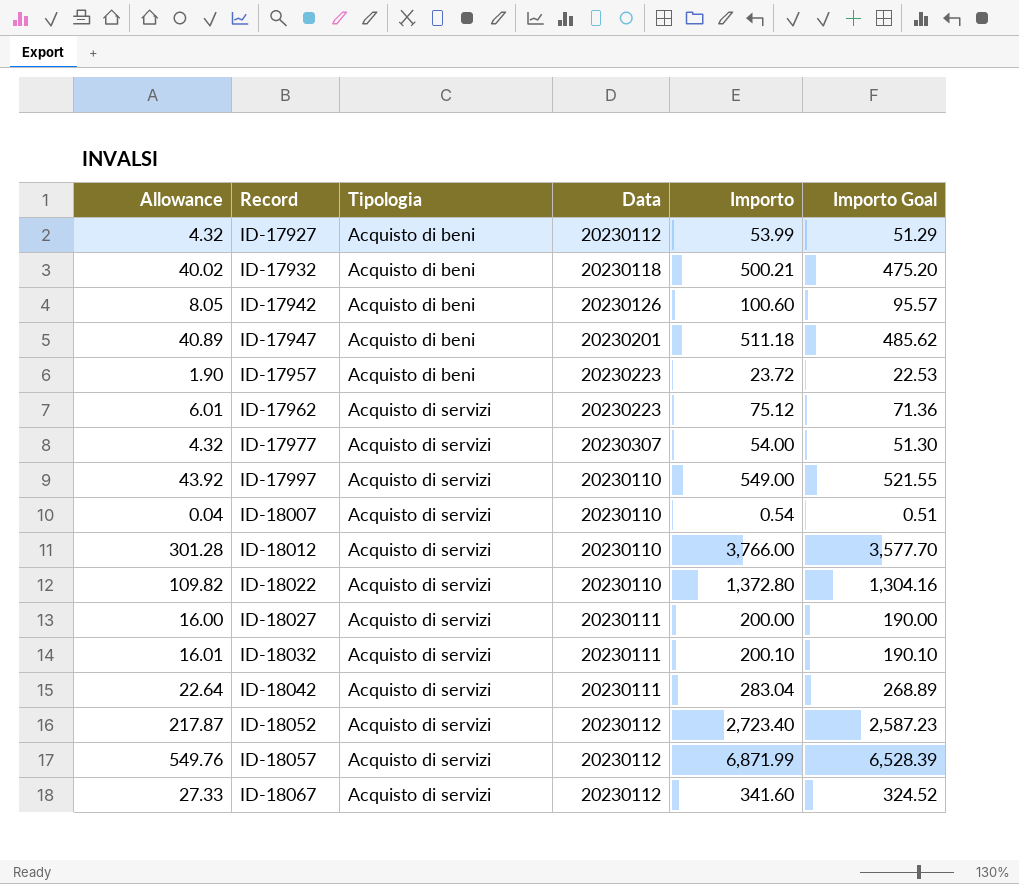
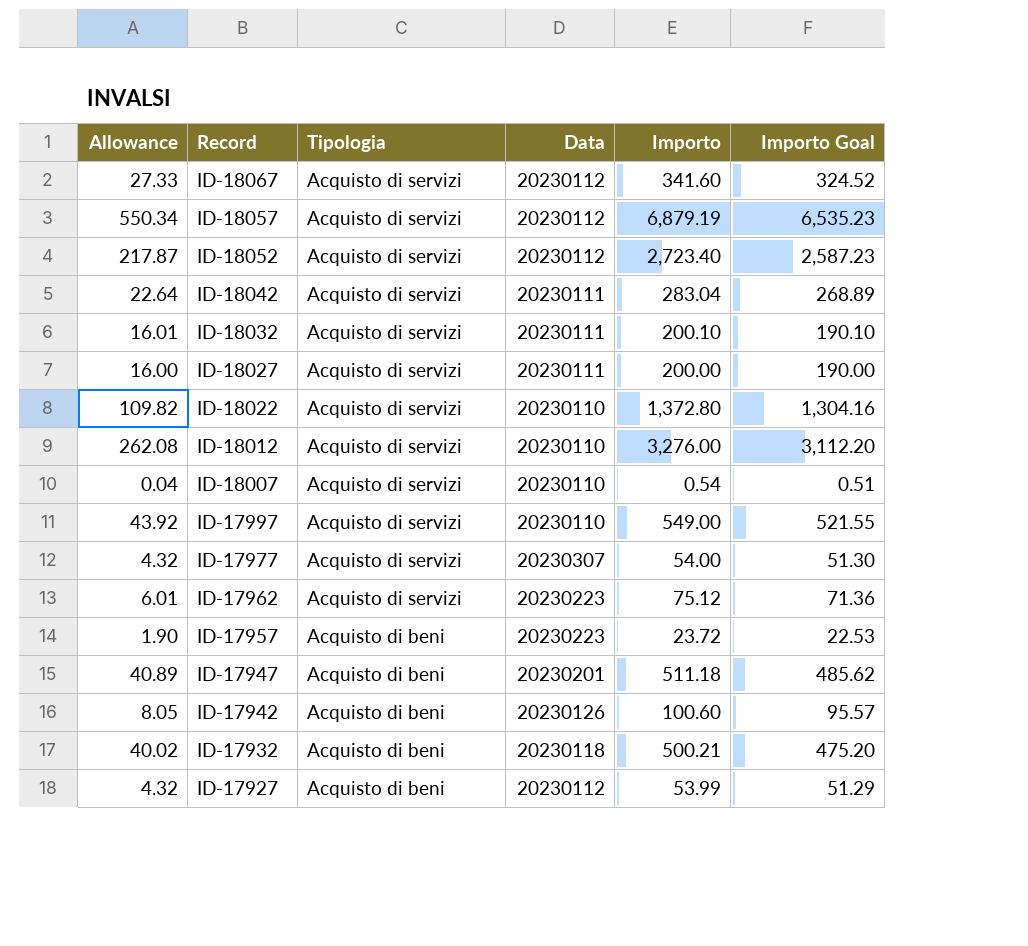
row order: Record ascending -> Record descending
ID-18057 | Allowance: 549.76 -> 550.34
ID-18057 | Importo: 6,871.99 -> 6,879.19
ID-18057 | Importo Goal: 6,528.39 -> 6,535.23
ID-18012 | Allowance: 301.28 -> 262.08
ID-18012 | Importo: 3,766.00 -> 3,276.00
ID-18012 | Importo Goal: 3,577.70 -> 3,112.20

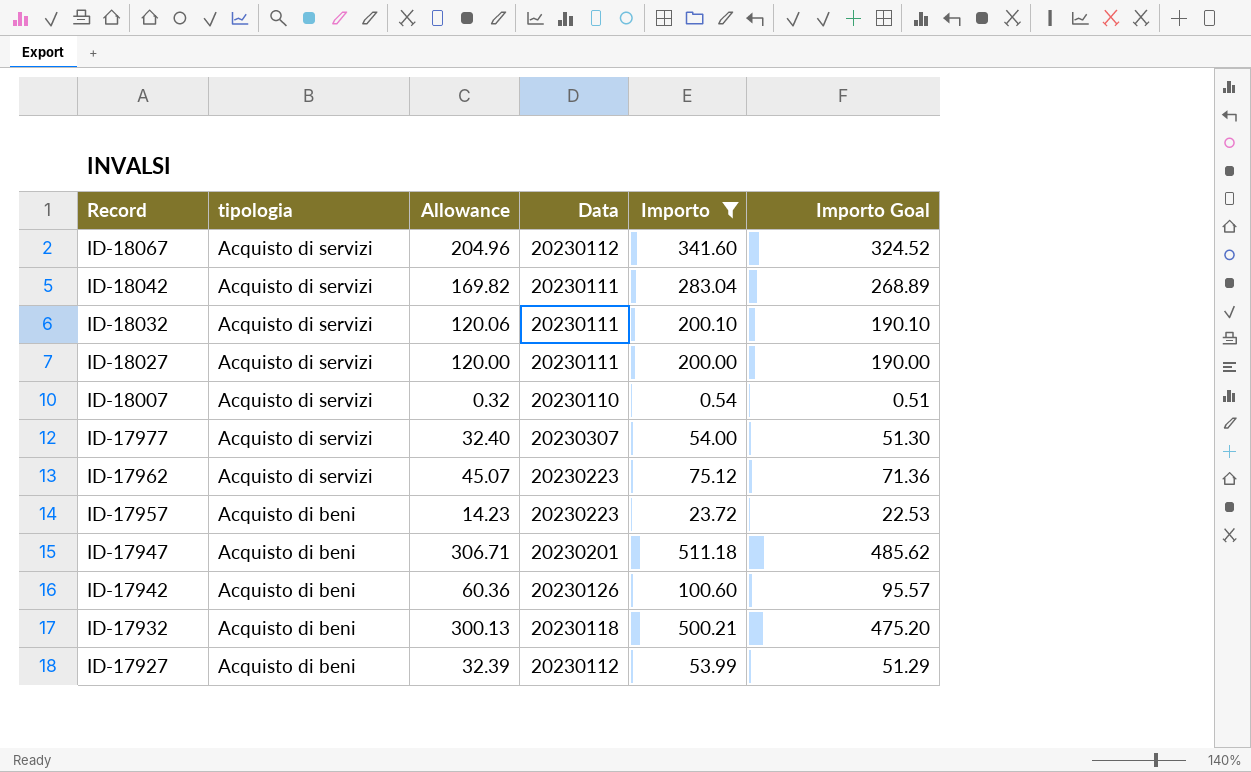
filter: none -> Importo <= 511.18
column name: Tipologia -> tipologia
column Allowance | formula: [Importo] * 0.08 -> [Importo] * 0.6
column Allowance | position: 1 -> 3

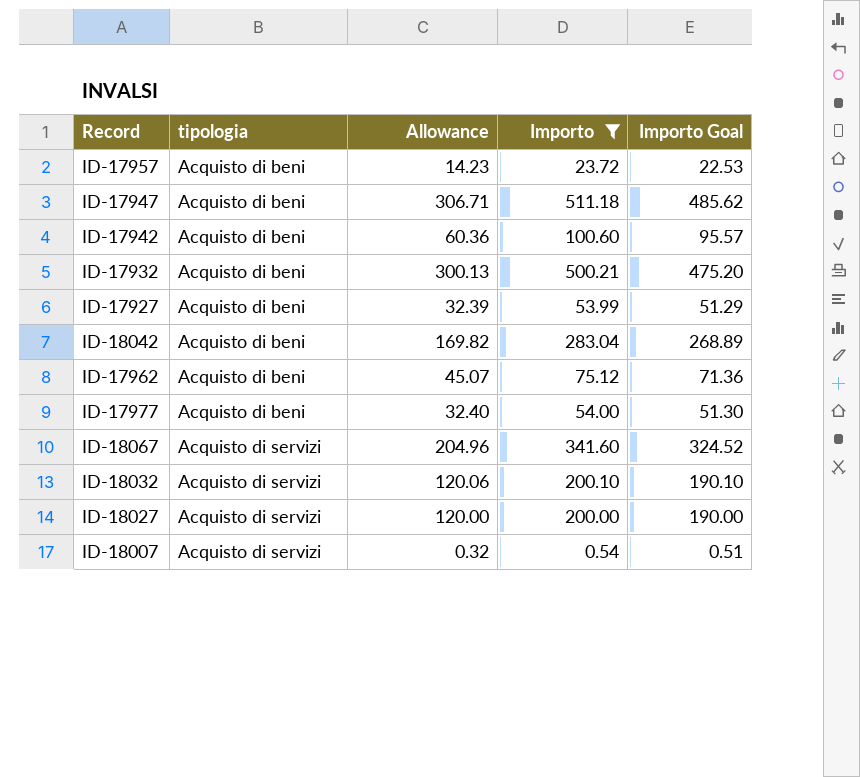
row order: Record descending -> tipologia ascending
column Data | position: 4 -> none
ID-18042 | tipologia: Acquisto di servizi -> Acquisto di beni
ID-17962 | tipologia: Acquisto di servizi -> Acquisto di beni
ID-17977 | tipologia: Acquisto di servizi -> Acquisto di beni

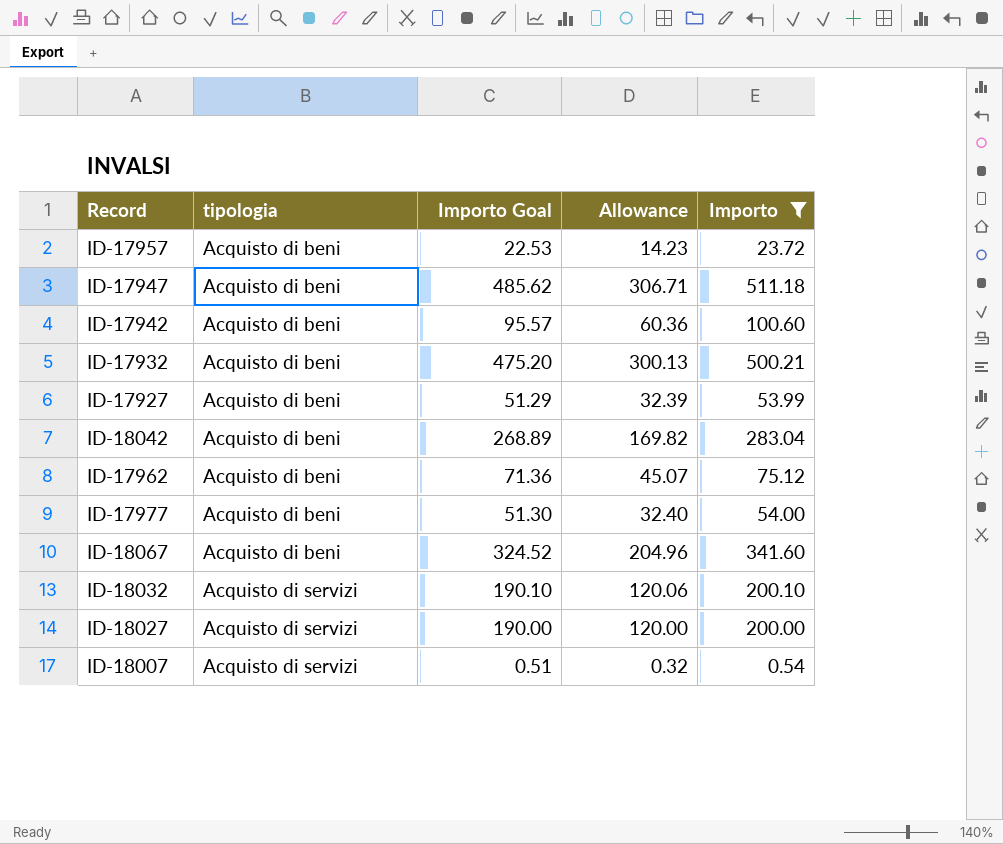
column Importo Goal | position: 5 -> 3
ID-18067 | tipologia: Acquisto di servizi -> Acquisto di beni

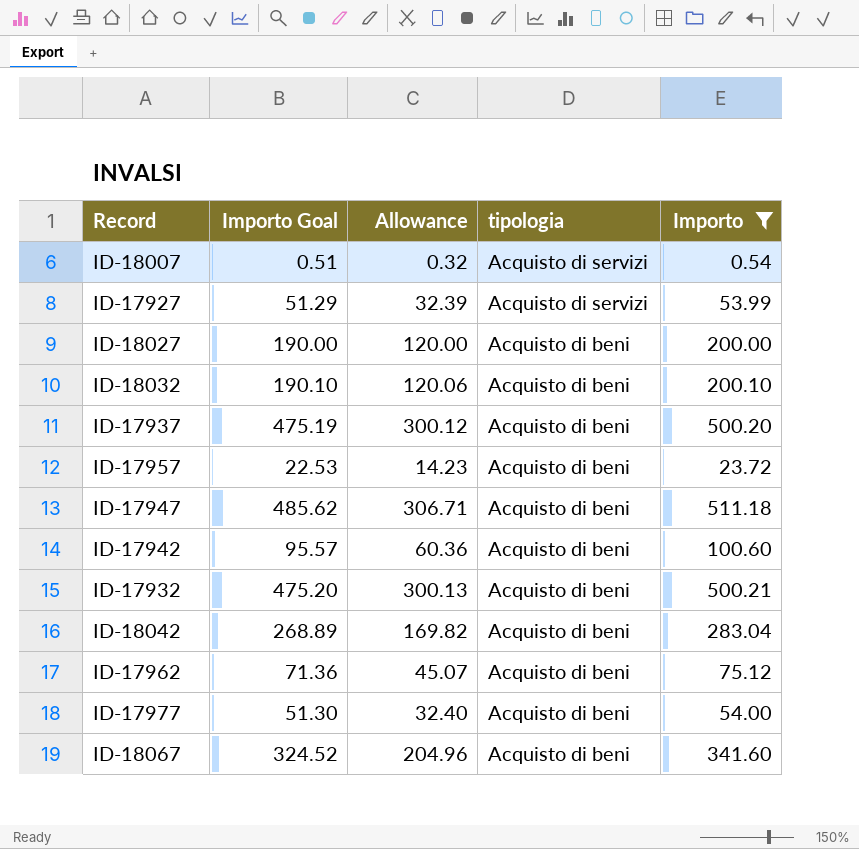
row order: tipologia ascending -> tipologia descending
column tipologia | position: 2 -> 4
ID-17927 | tipologia: Acquisto di beni -> Acquisto di servizi
ID-18027 | tipologia: Acquisto di servizi -> Acquisto di beni
ID-18032 | tipologia: Acquisto di servizi -> Acquisto di beni
row ID-17937: none -> 475.19 | 300.12 | Acquisto di beni | 500.20

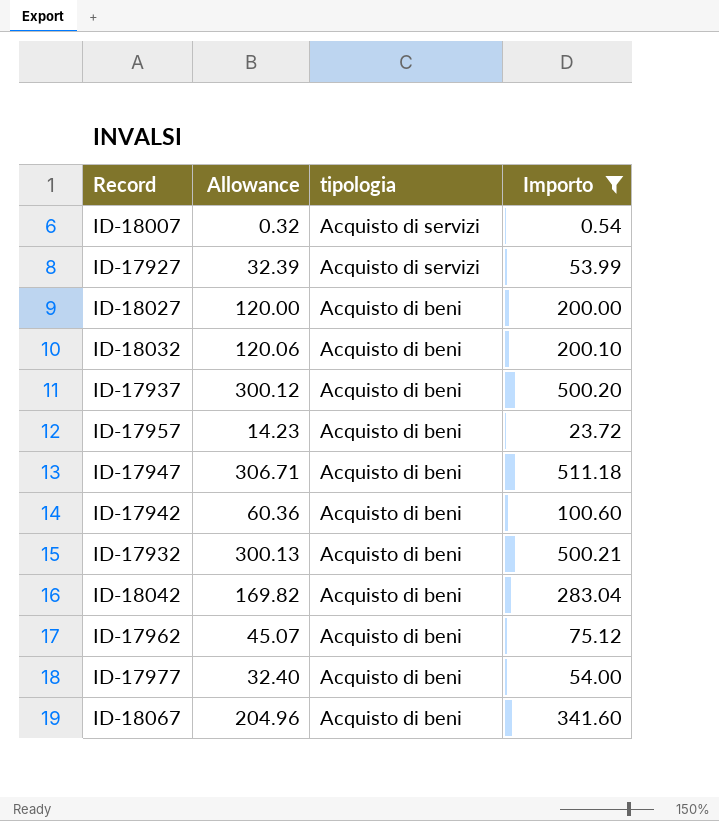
column Importo Goal | formula: [Importo] * 0.95 -> none

